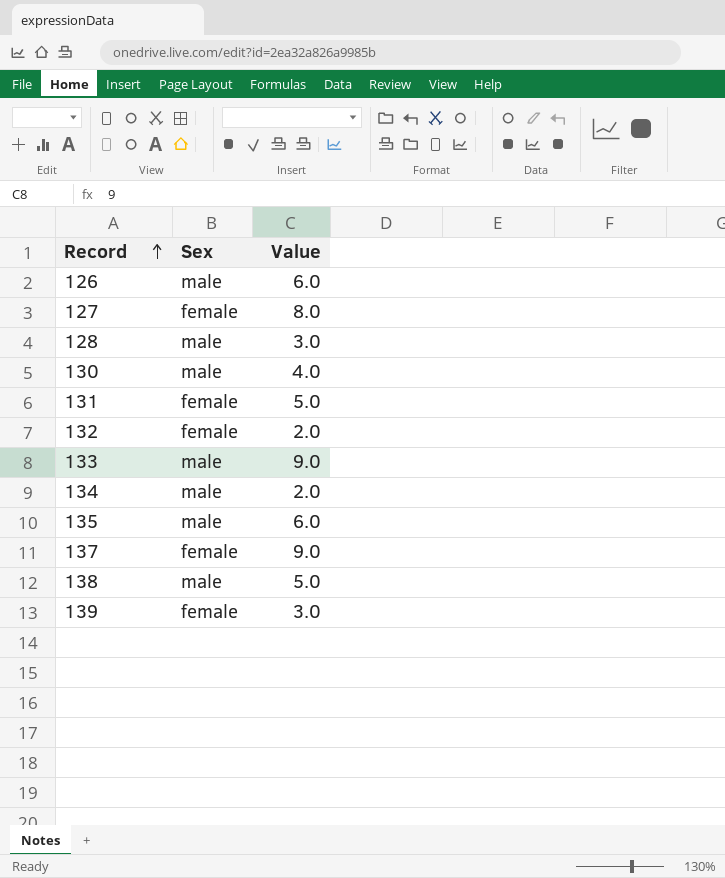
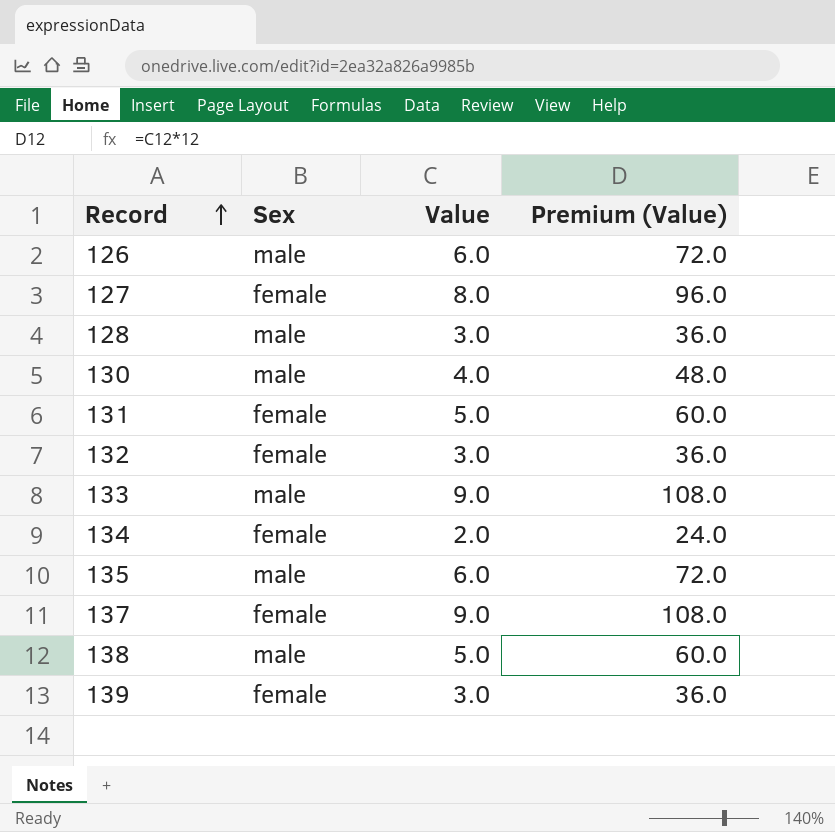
column Premium (Value) | formula: none -> [Value] * 12
132 | Value: 2.0 -> 3.0
134 | Sex: male -> female

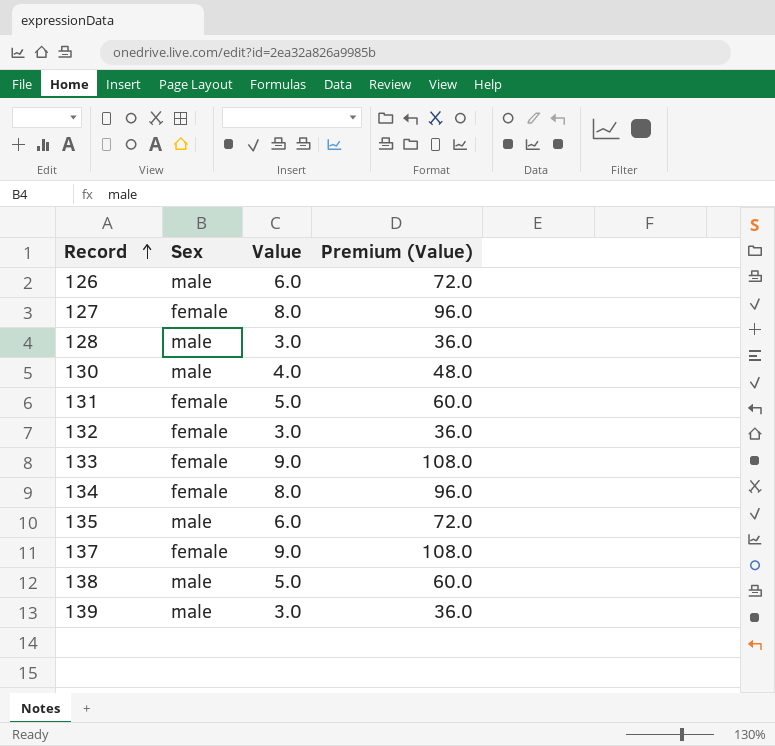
133 | Sex: male -> female
134 | Value: 2.0 -> 8.0
134 | Premium (Value): 24.0 -> 96.0
139 | Sex: female -> male

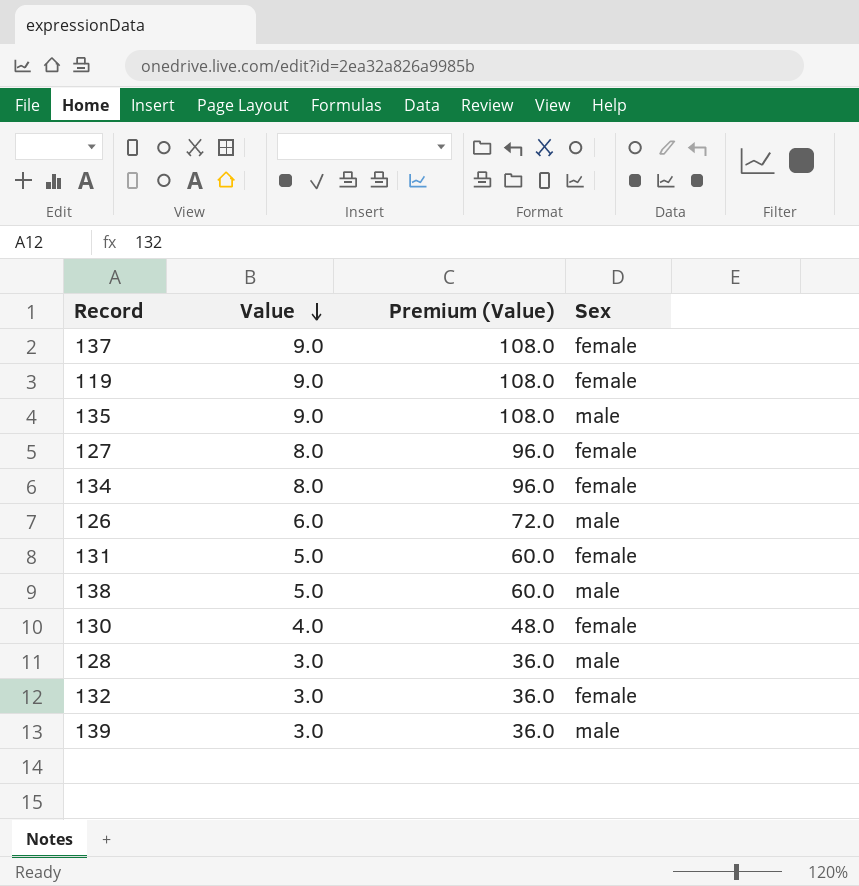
row order: Record ascending -> Value descending
column Sex | position: 2 -> 4
row 133: female | 9.0 | 108.0 -> none
row 119: none -> 9.0 | 108.0 | female
135 | Value: 6.0 -> 9.0
135 | Premium (Value): 72.0 -> 108.0
130 | Sex: male -> female

